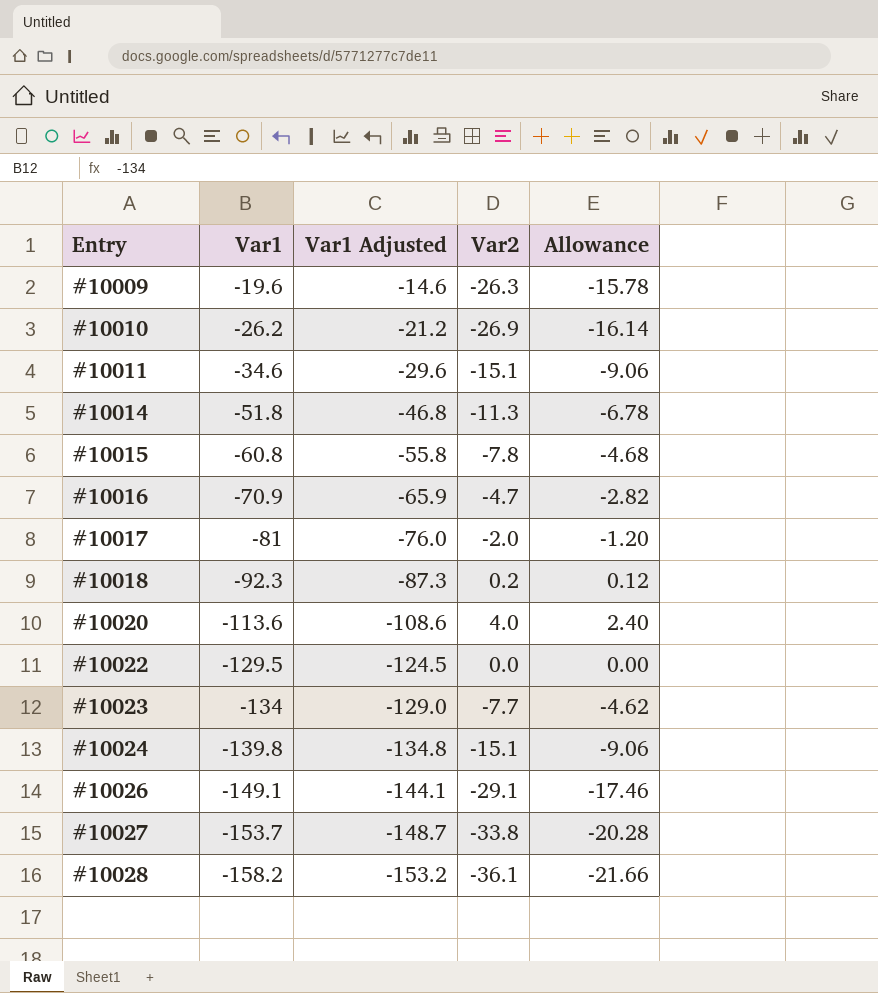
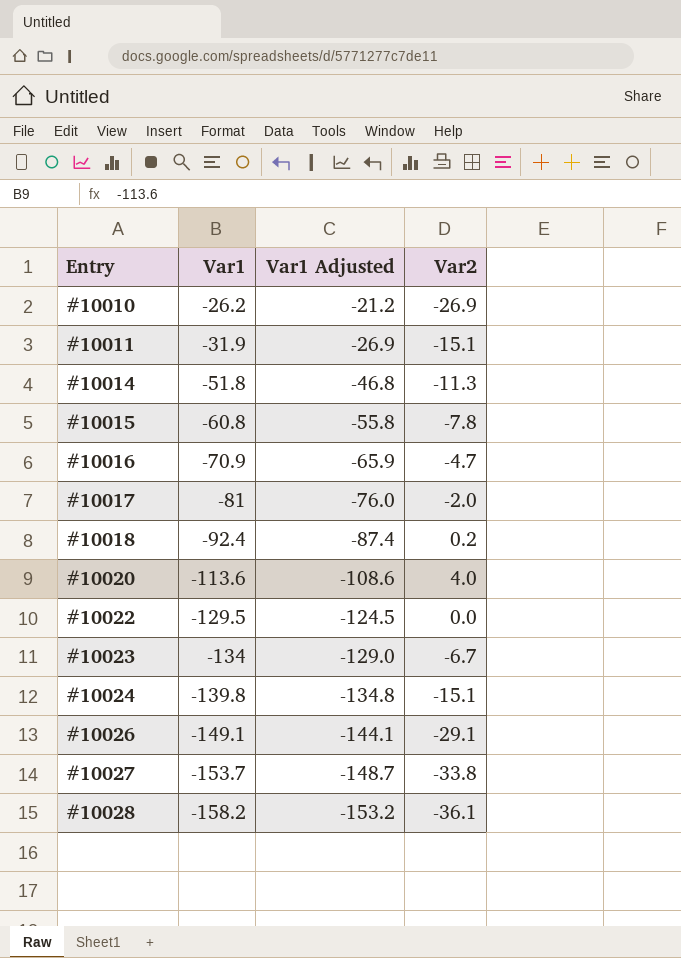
column Allowance | formula: [Var2] * 0.6 -> none
row #10009: -19.6 | -14.6 | -26.3 | -15.78 -> none
#10011 | Var1: -34.6 -> -31.9
#10011 | Var1 Adjusted: -29.6 -> -26.9
#10018 | Var1: -92.3 -> -92.4
#10018 | Var1 Adjusted: -87.3 -> -87.4
#10023 | Var2: -7.7 -> -6.7

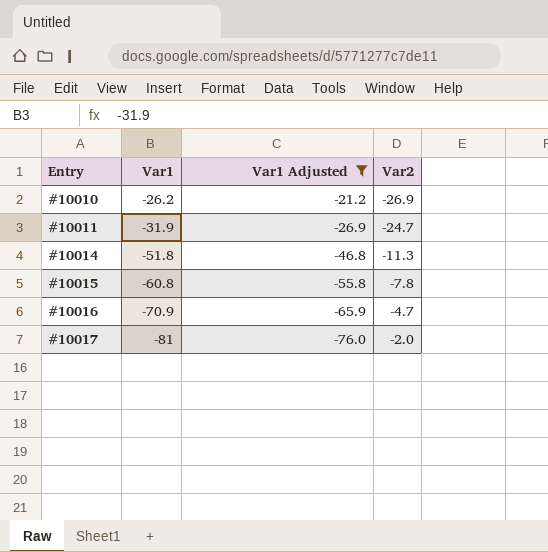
filter: none -> Var1 Adjusted >= -76.0
#10011 | Var2: -15.1 -> -24.7

